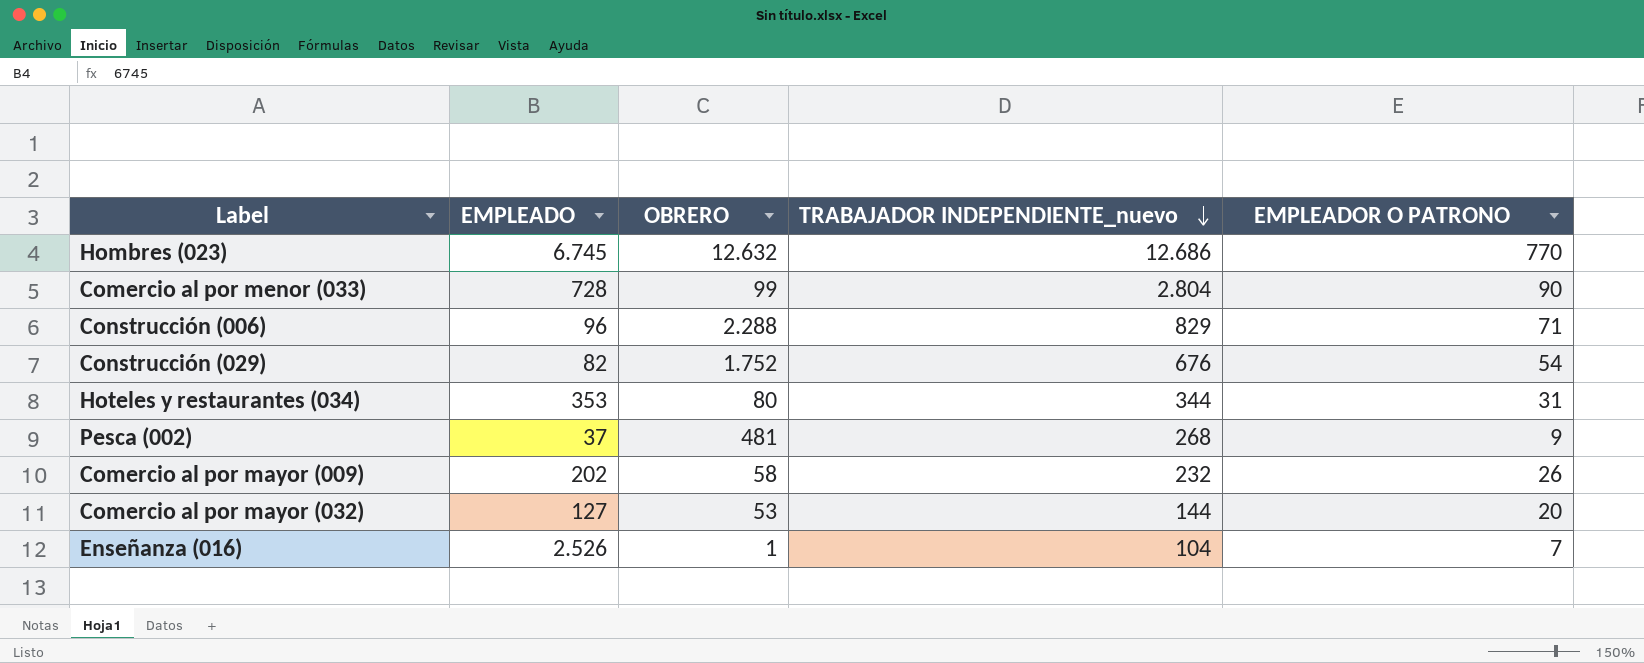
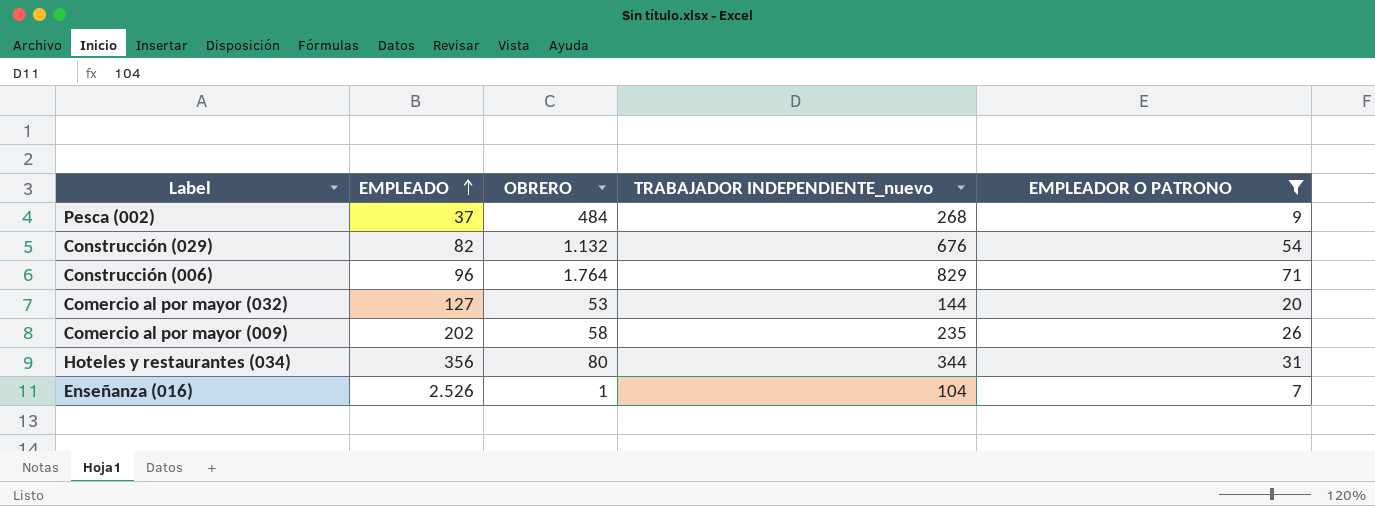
filter: none -> EMPLEADOR O PATRONO <= 71
row order: TRABAJADOR INDEPENDIENTE_nuevo descending -> EMPLEADO ascending
Pesca (002) | OBRERO: 481 -> 484
Construcción (029) | OBRERO: 1.752 -> 1.132
Construcción (006) | OBRERO: 2.288 -> 1.764
Comercio al por mayor (009) | TRABAJADOR INDEPENDIENTE_nuevo: 232 -> 235
Hoteles y restaurantes (034) | EMPLEADO: 353 -> 356

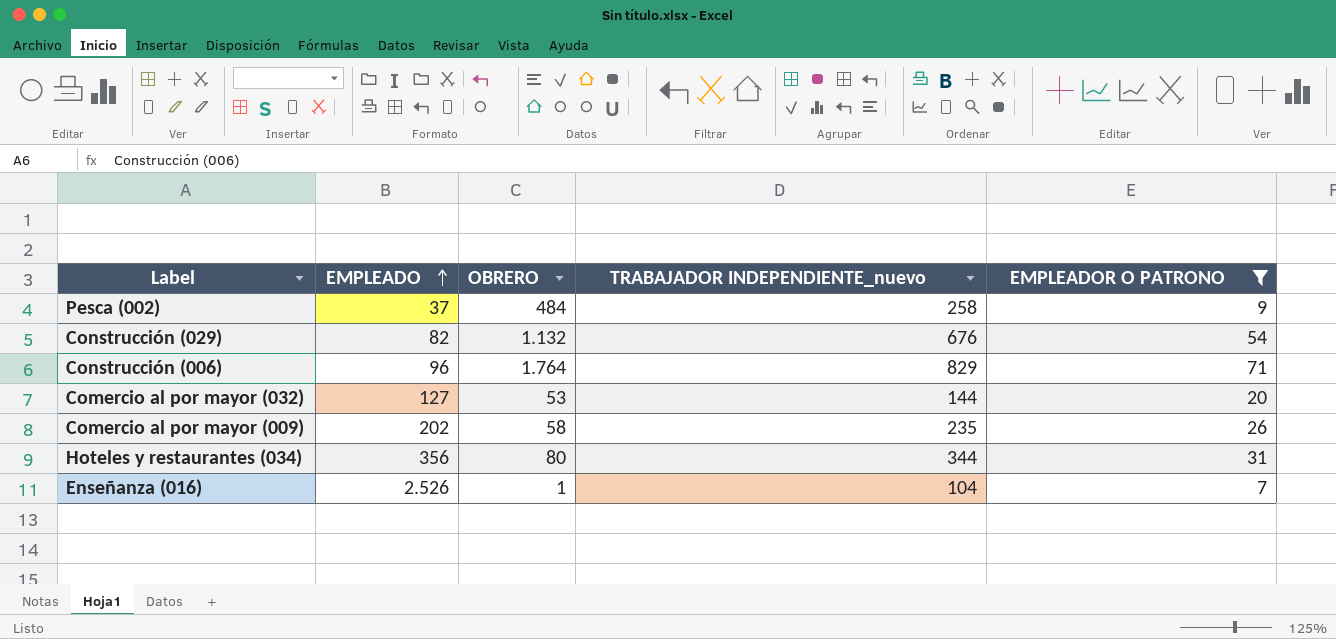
Pesca (002) | TRABAJADOR INDEPENDIENTE_nuevo: 268 -> 258

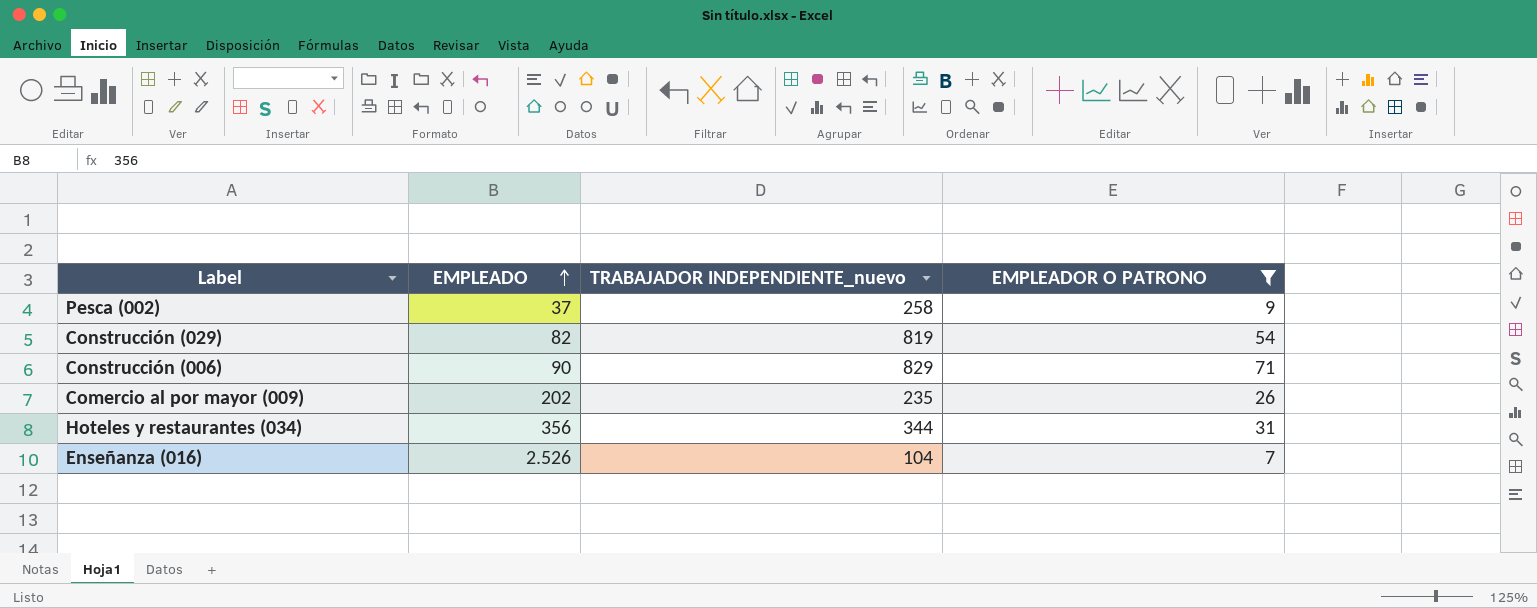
column OBRERO | position: 3 -> none
row Comercio al por mayor (032): 127 | 53 | 144 | 20 -> none
Construcción (029) | TRABAJADOR INDEPENDIENTE_nuevo: 676 -> 819
Construcción (006) | EMPLEADO: 96 -> 90

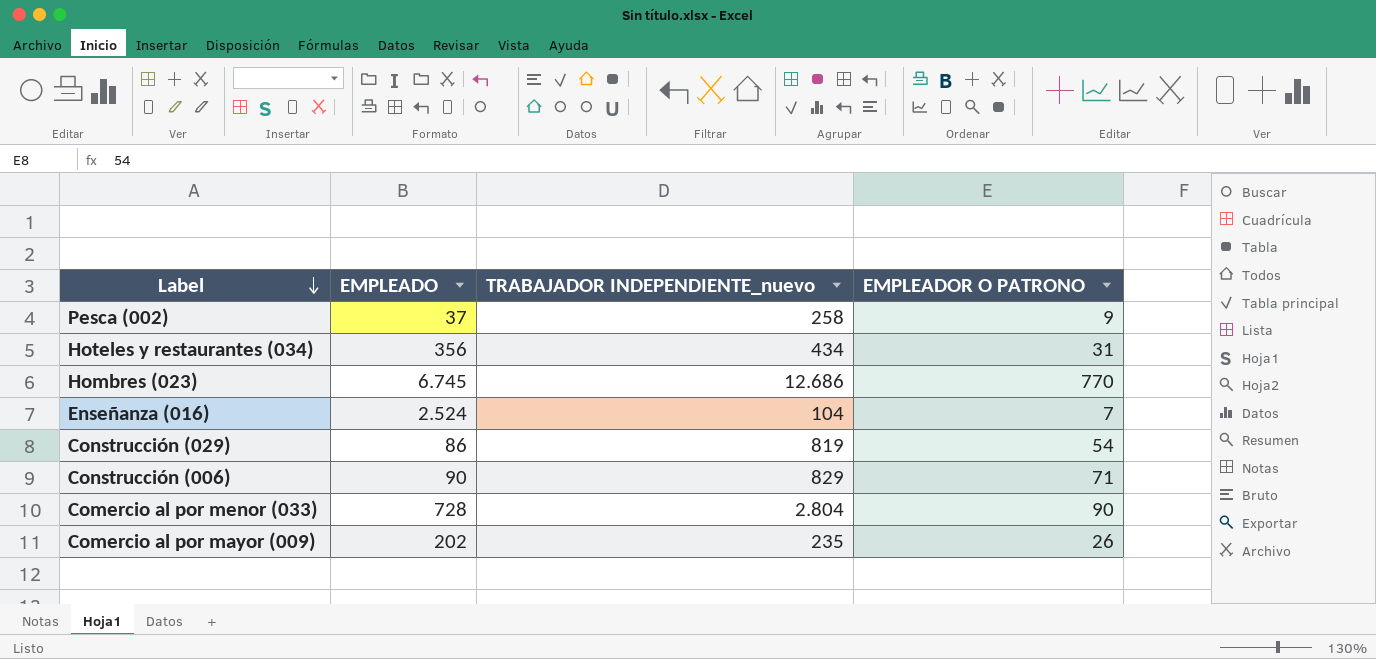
filter: EMPLEADOR O PATRONO <= 71 -> none
row order: EMPLEADO ascending -> Label descending
Hoteles y restaurantes (034) | TRABAJADOR INDEPENDIENTE_nuevo: 344 -> 434
Enseñanza (016) | EMPLEADO: 2.526 -> 2.524
Construcción (029) | EMPLEADO: 82 -> 86

